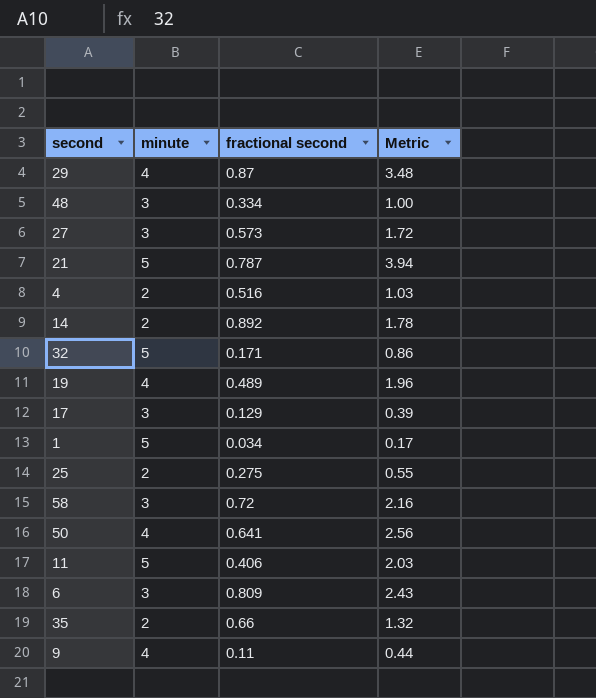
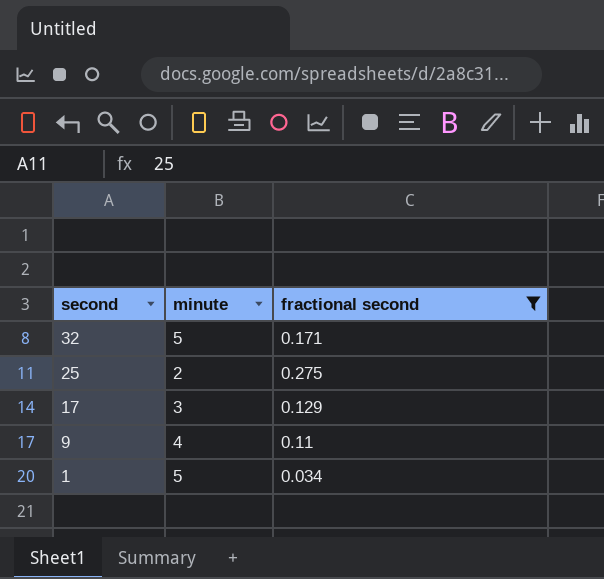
filter: none -> fractional second <= 0.275
row order: none -> second descending
column Metric | formula: [minute] * [fractional second] -> none

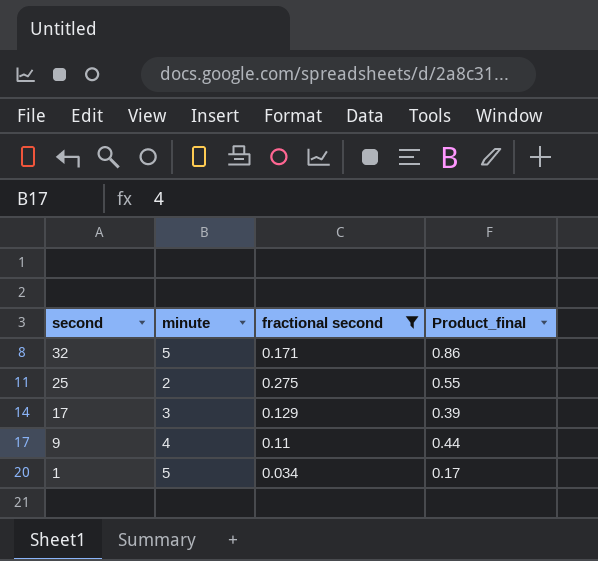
column Product_final | formula: none -> [minute] * [fractional second]

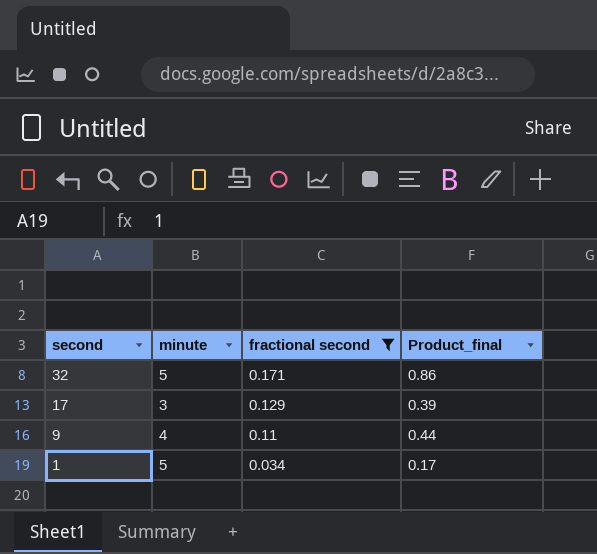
row 25: 2 | 0.275 | 0.55 -> none

